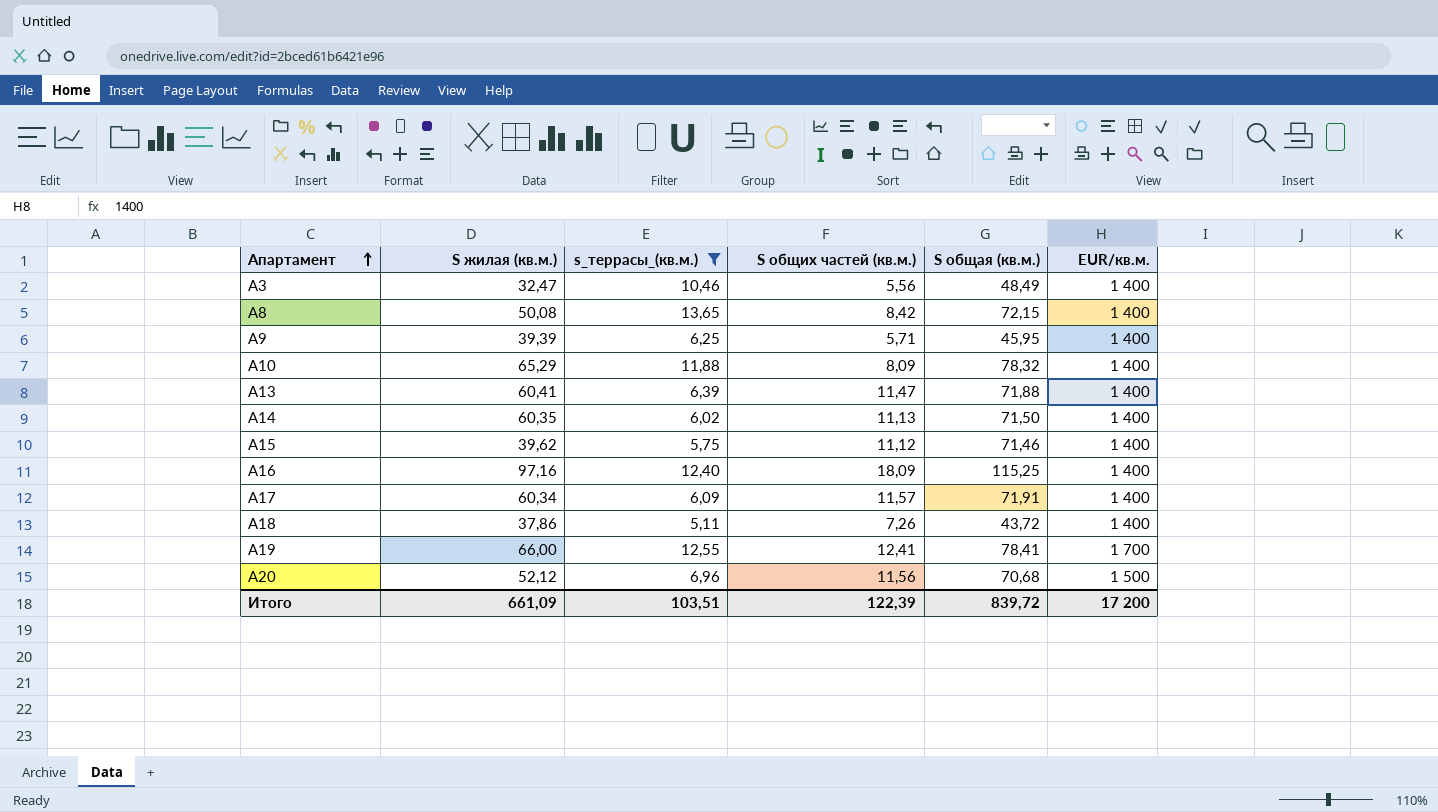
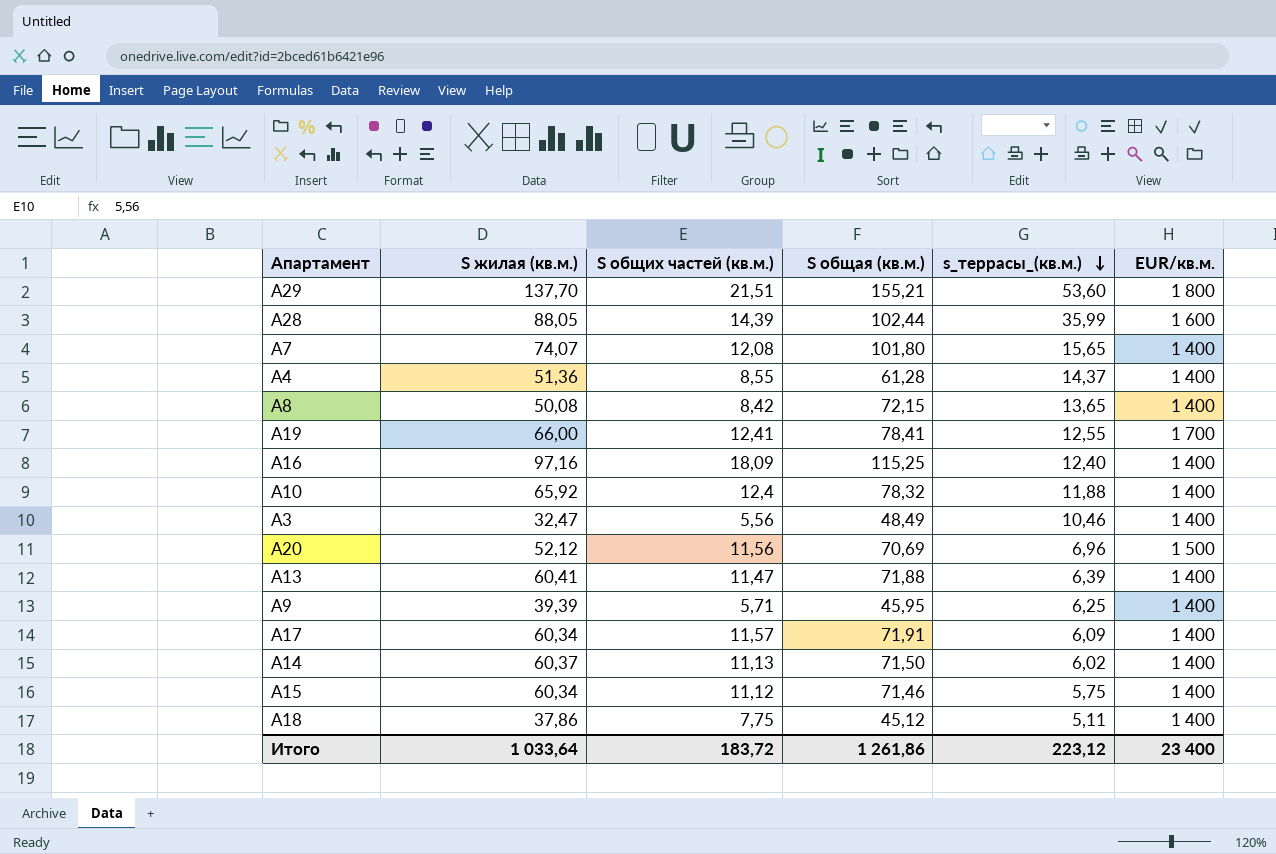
filter: s_террасы_(кв.м.) <= 13,65 -> none
row order: Апартамент ascending -> s_террасы_(кв.м.) descending
column s_террасы_(кв.м.) | position: 3 -> 5
А10 | S жилая (кв.м.): 65,29 -> 65,92
А10 | S общих частей (кв.м.): 8,09 -> 12,4
А20 | S общая (кв.м.): 70,68 -> 70,69
А14 | S жилая (кв.м.): 60,35 -> 60,37
А15 | S жилая (кв.м.): 39,62 -> 60,34
А18 | S общих частей (кв.м.): 7,26 -> 7,75
А18 | S общая (кв.м.): 43,72 -> 45,12
Итого | S жилая (кв.м.): 661,09 -> 1 033,64
Итого | S общих частей (кв.м.): 122,39 -> 183,72
Итого | S общая (кв.м.): 839,72 -> 1 261,86
Итого | s_террасы_(кв.м.): 103,51 -> 223,12
Итого | EUR/кв.м.: 17 200 -> 23 400

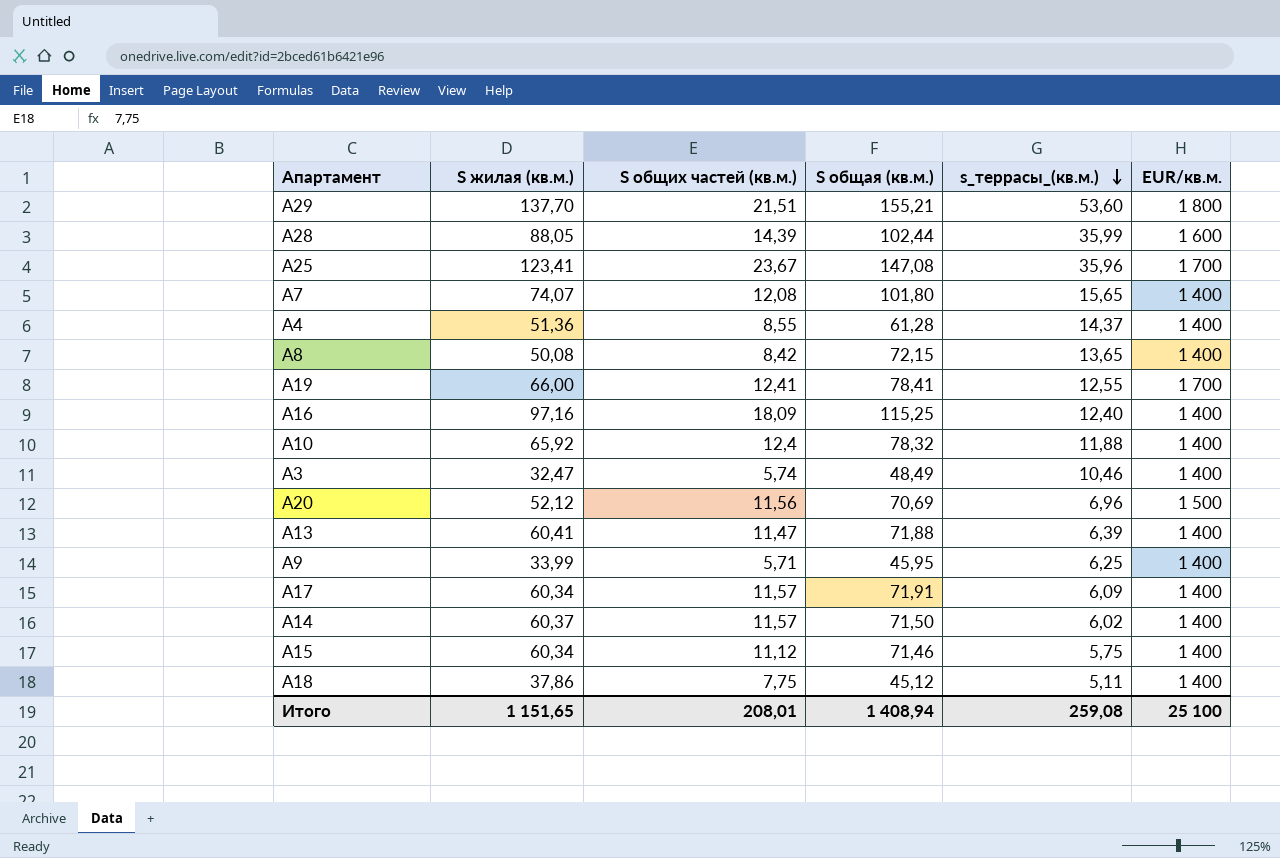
row А25: none -> 123,41 | 23,67 | 147,08 | 35,96 | 1 700
А3 | S общих частей (кв.м.): 5,56 -> 5,74
А9 | S жилая (кв.м.): 39,39 -> 33,99
А14 | S общих частей (кв.м.): 11,13 -> 11,57
Итого | S жилая (кв.м.): 1 033,64 -> 1 151,65
Итого | S общих частей (кв.м.): 183,72 -> 208,01
Итого | S общая (кв.м.): 1 261,86 -> 1 408,94
Итого | s_террасы_(кв.м.): 223,12 -> 259,08
Итого | EUR/кв.м.: 23 400 -> 25 100

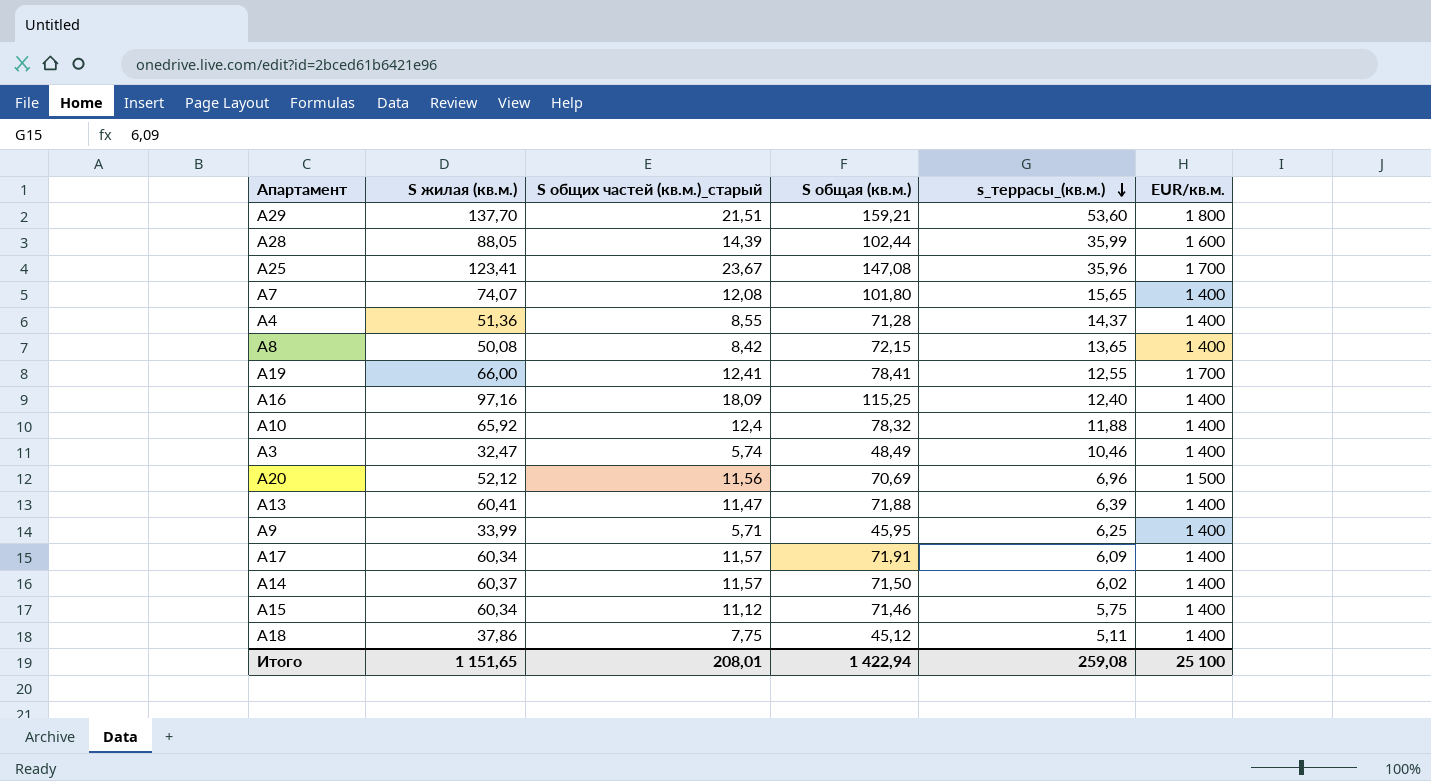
column name: S общих частей (кв.м.) -> S общих частей (кв.м.)_старый
А29 | S общая (кв.м.): 155,21 -> 159,21
А4 | S общая (кв.м.): 61,28 -> 71,28
Итого | S общая (кв.м.): 1 408,94 -> 1 422,94

